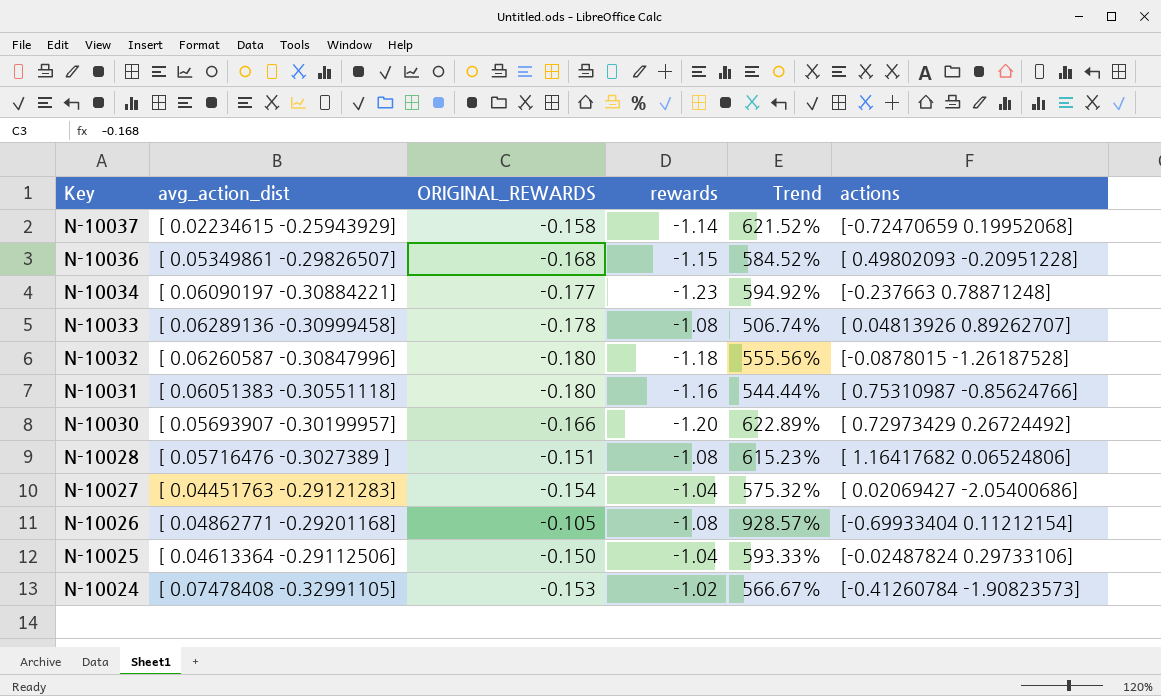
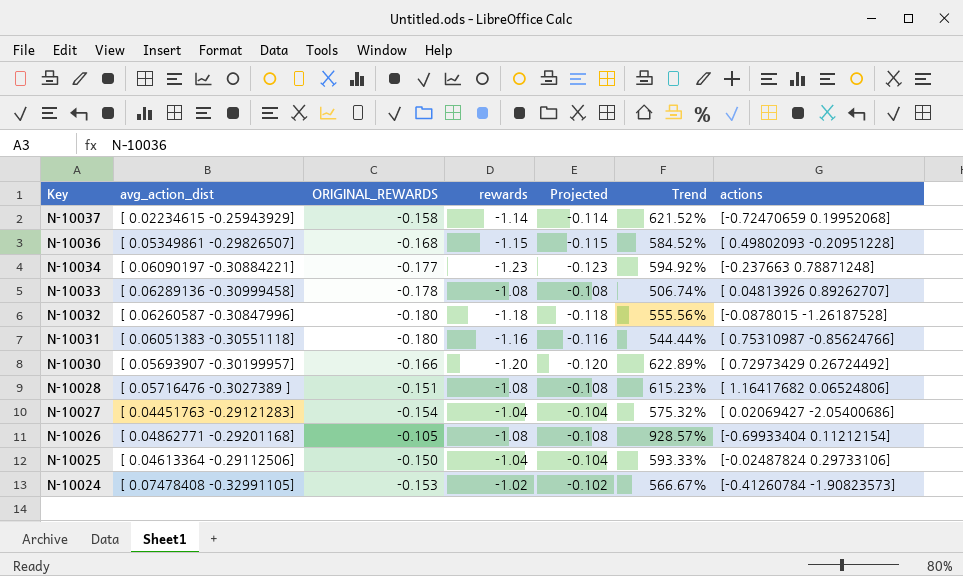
column Projected | formula: none -> [rewards] * 0.1

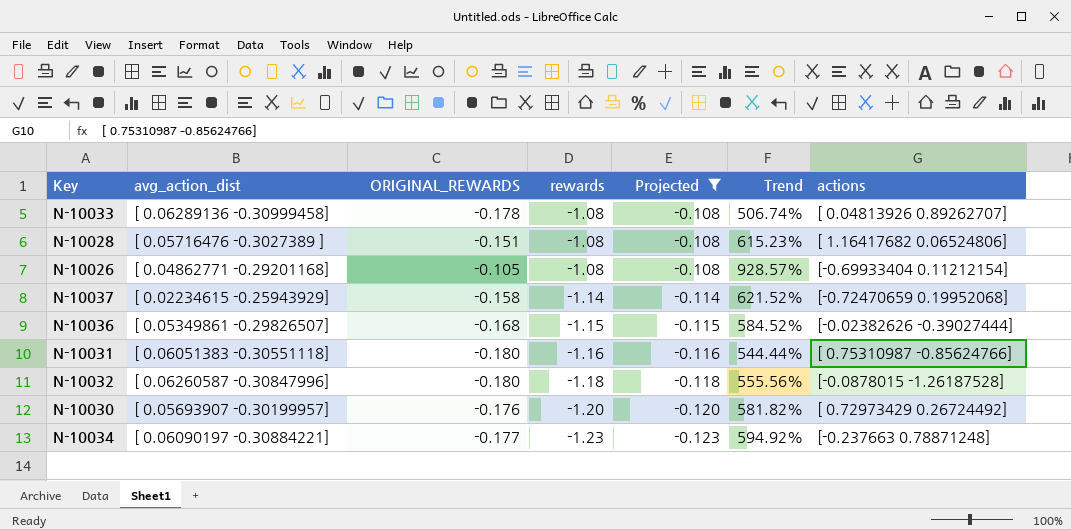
filter: none -> Projected <= -0.108
row order: Key descending -> rewards descending
N-10036 | actions: [ 0.49802093 -0.20951228] -> [-0.02382626 -0.39027444]
N-10030 | ORIGINAL_REWARDS: -0.166 -> -0.176
N-10030 | Trend: 622.89% -> 581.82%

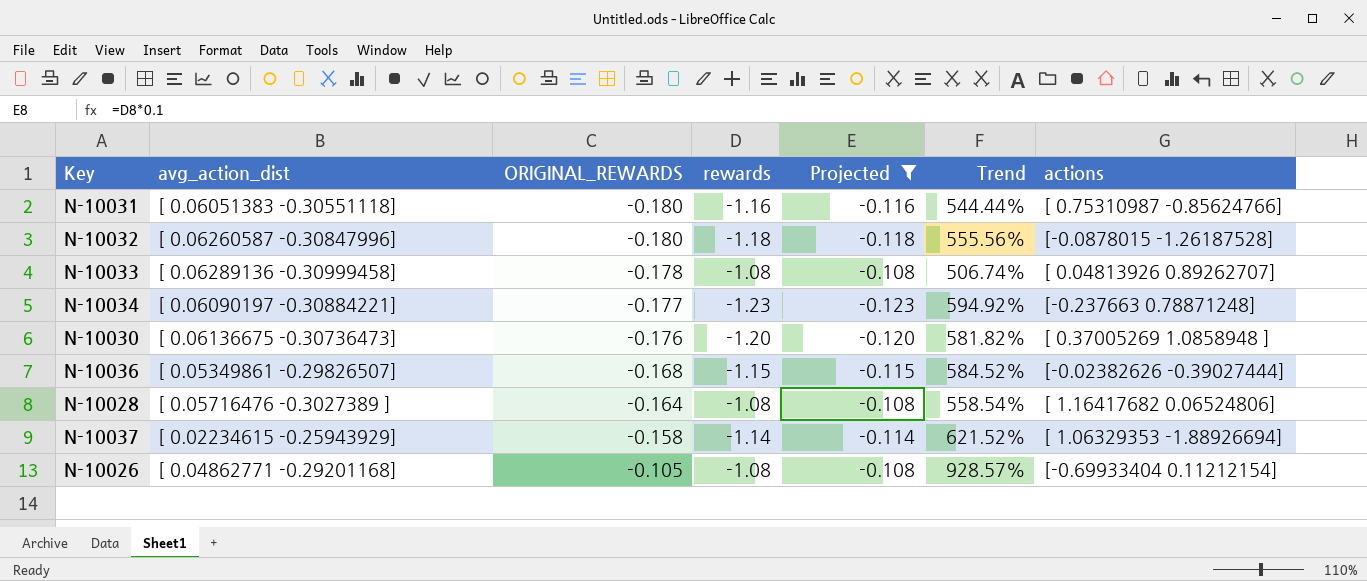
row order: rewards descending -> ORIGINAL_REWARDS ascending
N-10030 | avg_action_dist: [ 0.05693907 -0.30199957] -> [ 0.06136675 -0.30736473]
N-10030 | actions: [ 0.72973429 0.26724492] -> [ 0.37005269 1.0858948 ]
N-10028 | ORIGINAL_REWARDS: -0.151 -> -0.164
N-10028 | Trend: 615.23% -> 558.54%
N-10037 | actions: [-0.72470659 0.19952068] -> [ 1.06329353 -1.88926694]

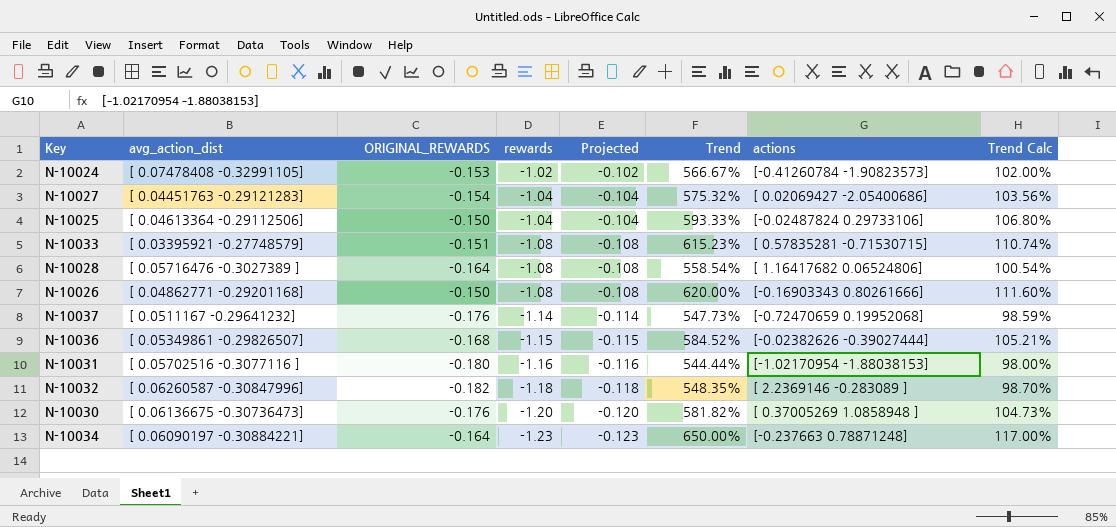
filter: Projected <= -0.108 -> none
row order: ORIGINAL_REWARDS ascending -> rewards descending
column Trend Calc | formula: none -> [Trend] * 0.18
N-10033 | avg_action_dist: [ 0.06289136 -0.30999458] -> [ 0.03395921 -0.27748579]
N-10033 | ORIGINAL_REWARDS: -0.178 -> -0.151
N-10033 | Trend: 506.74% -> 615.23%
N-10033 | actions: [ 0.04813926 0.89262707] -> [ 0.57835281 -0.71530715]
N-10026 | ORIGINAL_REWARDS: -0.105 -> -0.150
N-10026 | Trend: 928.57% -> 620.00%
N-10026 | actions: [-0.69933404 0.11212154] -> [-0.16903343 0.80261666]
N-10037 | avg_action_dist: [ 0.02234615 -0.25943929] -> [ 0.0511167 -0.29641232]
N-10037 | ORIGINAL_REWARDS: -0.158 -> -0.176
N-10037 | Trend: 621.52% -> 547.73%
N-10037 | actions: [ 1.06329353 -1.88926694] -> [-0.72470659 0.19952068]
N-10031 | avg_action_dist: [ 0.06051383 -0.30551118] -> [ 0.05702516 -0.3077116 ]
N-10031 | actions: [ 0.75310987 -0.85624766] -> [-1.02170954 -1.88038153]
N-10032 | ORIGINAL_REWARDS: -0.180 -> -0.182
N-10032 | Trend: 555.56% -> 548.35%
N-10032 | actions: [-0.0878015 -1.26187528] -> [ 2.2369146 -0.283089 ]
N-10034 | ORIGINAL_REWARDS: -0.177 -> -0.164
N-10034 | Trend: 594.92% -> 650.00%

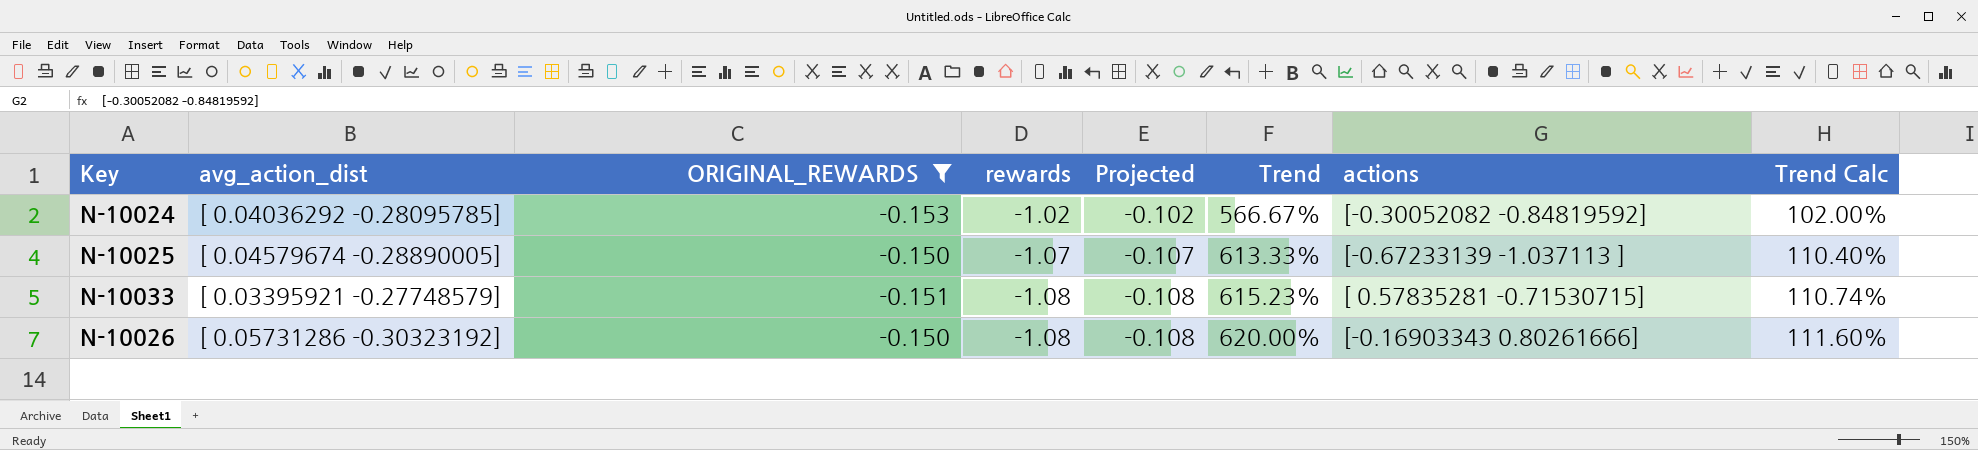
filter: none -> ORIGINAL_REWARDS >= -0.153
N-10024 | avg_action_dist: [ 0.07478408 -0.32991105] -> [ 0.04036292 -0.28095785]
N-10024 | actions: [-0.41260784 -1.90823573] -> [-0.30052082 -0.84819592]
N-10025 | avg_action_dist: [ 0.04613364 -0.29112506] -> [ 0.04579674 -0.28890005]
N-10025 | rewards: -1.04 -> -1.07
N-10025 | Projected: -0.104 -> -0.107
N-10025 | Trend: 593.33% -> 613.33%
N-10025 | actions: [-0.02487824 0.29733106] -> [-0.67233139 -1.037113 ]
N-10025 | Trend Calc: 106.80% -> 110.40%
N-10026 | avg_action_dist: [ 0.04862771 -0.29201168] -> [ 0.05731286 -0.30323192]

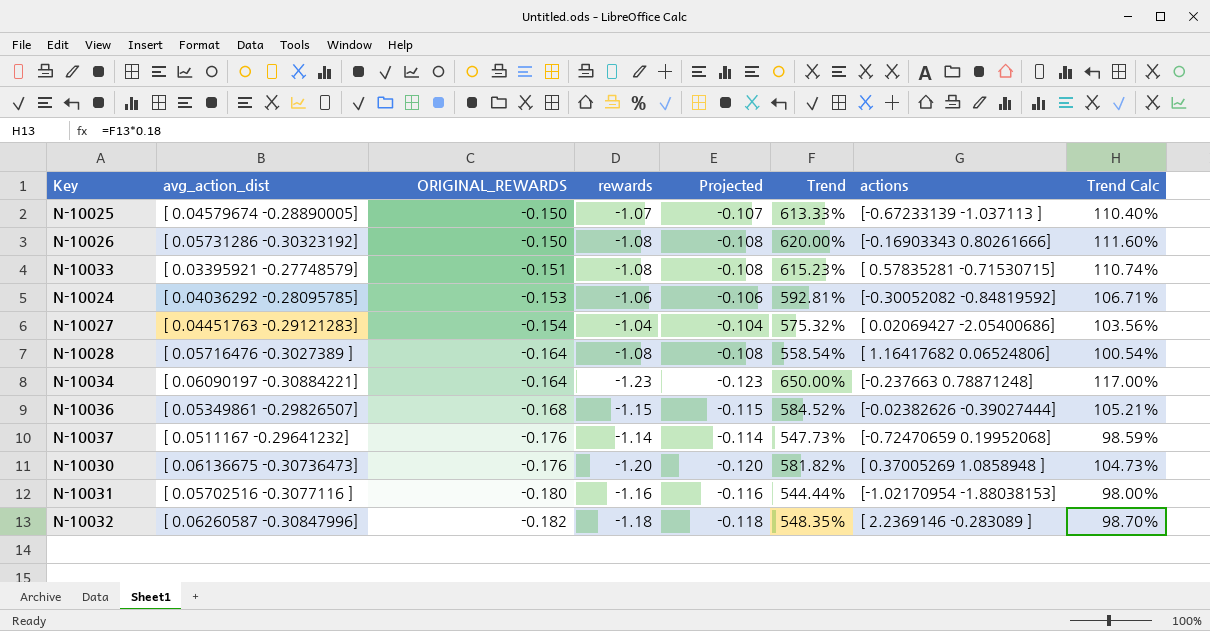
filter: ORIGINAL_REWARDS >= -0.153 -> none
row order: rewards descending -> ORIGINAL_REWARDS descending
N-10024 | rewards: -1.02 -> -1.06
N-10024 | Projected: -0.102 -> -0.106
N-10024 | Trend: 566.67% -> 592.81%
N-10024 | Trend Calc: 102.00% -> 106.71%

